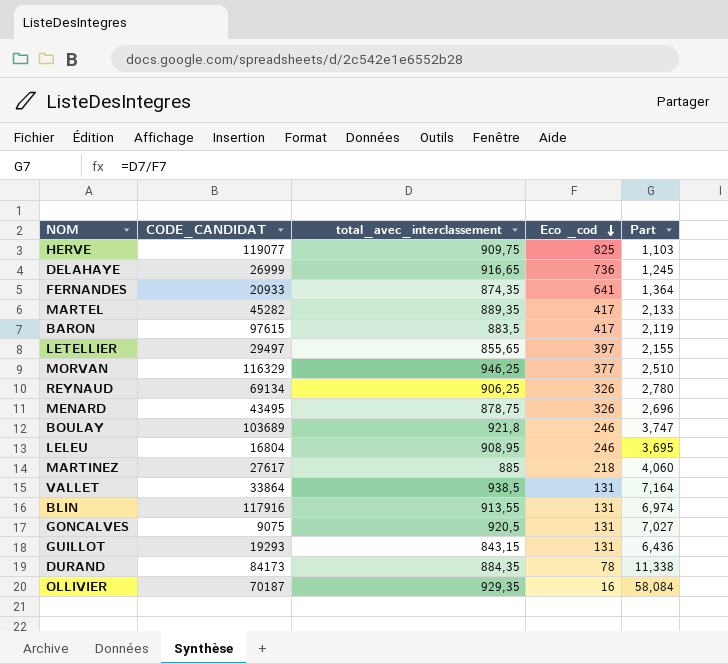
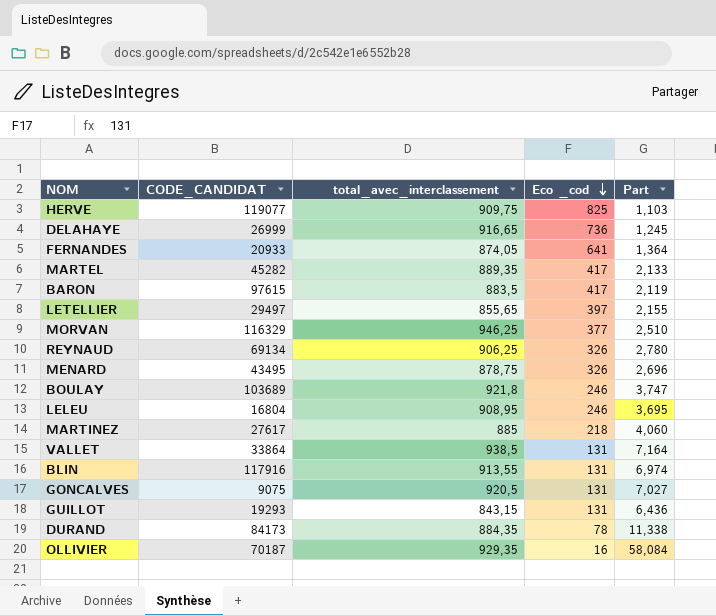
FERNANDES | total_avec_interclassement: 874,35 -> 874,05

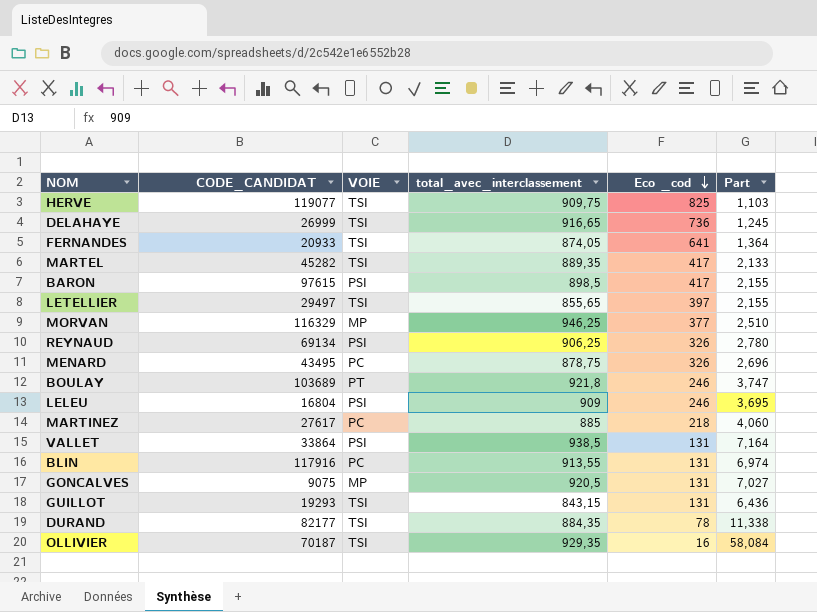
column VOIE | position: none -> 3
BARON | total_avec_interclassement: 883,5 -> 898,5
BARON | Part: 2,119 -> 2,155
LELEU | total_avec_interclassement: 908,95 -> 909
DURAND | CODE_CANDIDAT: 84173 -> 82177

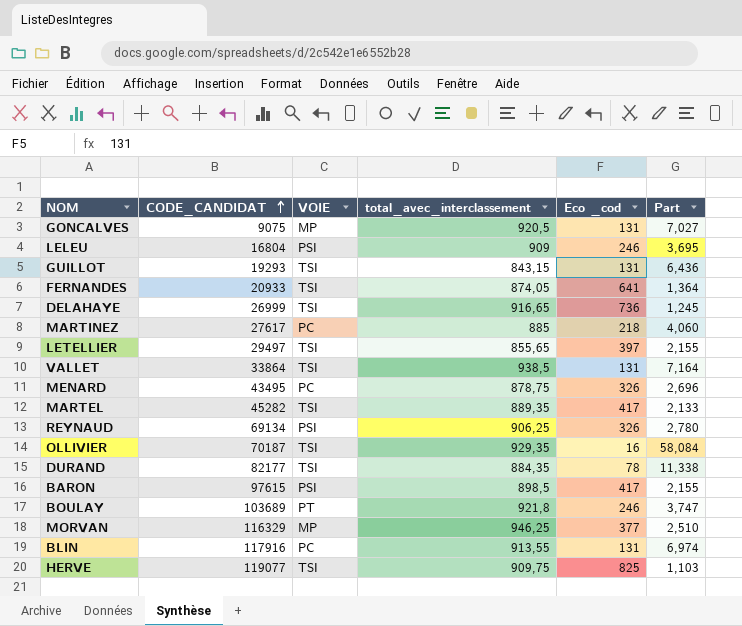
row order: Eco _cod descending -> CODE_CANDIDAT ascending
VALLET | VOIE: PSI -> TSI

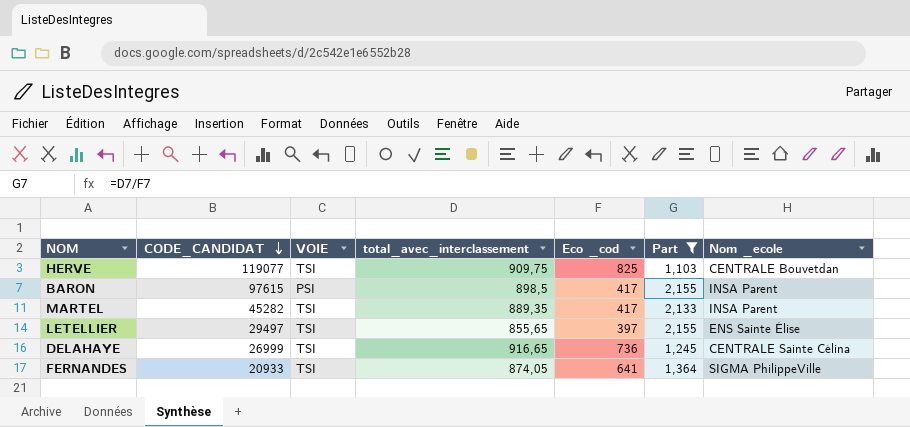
filter: none -> Part <= 2,155
row order: CODE_CANDIDAT ascending -> CODE_CANDIDAT descending
column Nom _ecole | position: none -> 7

